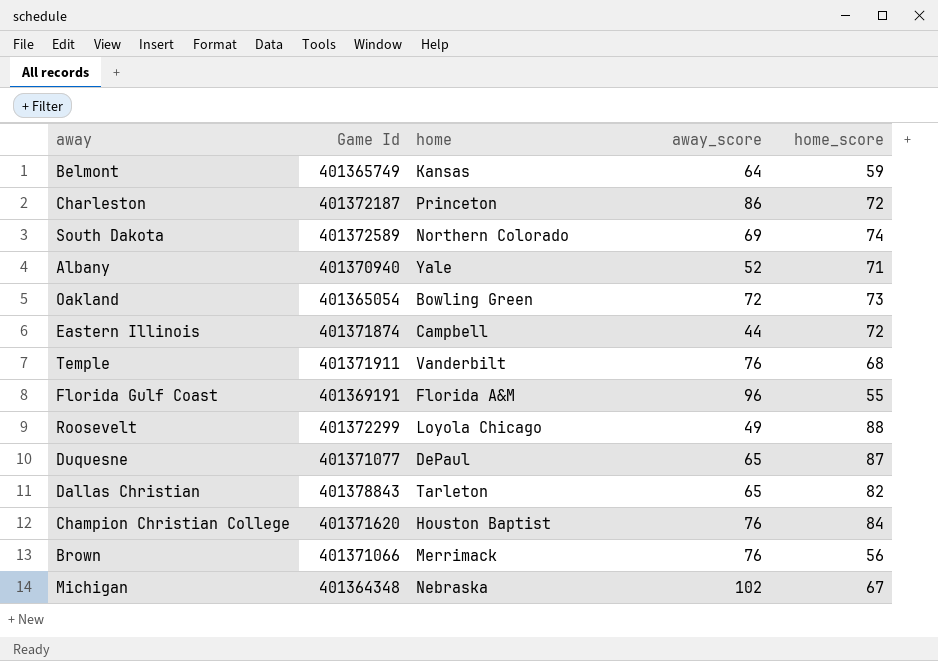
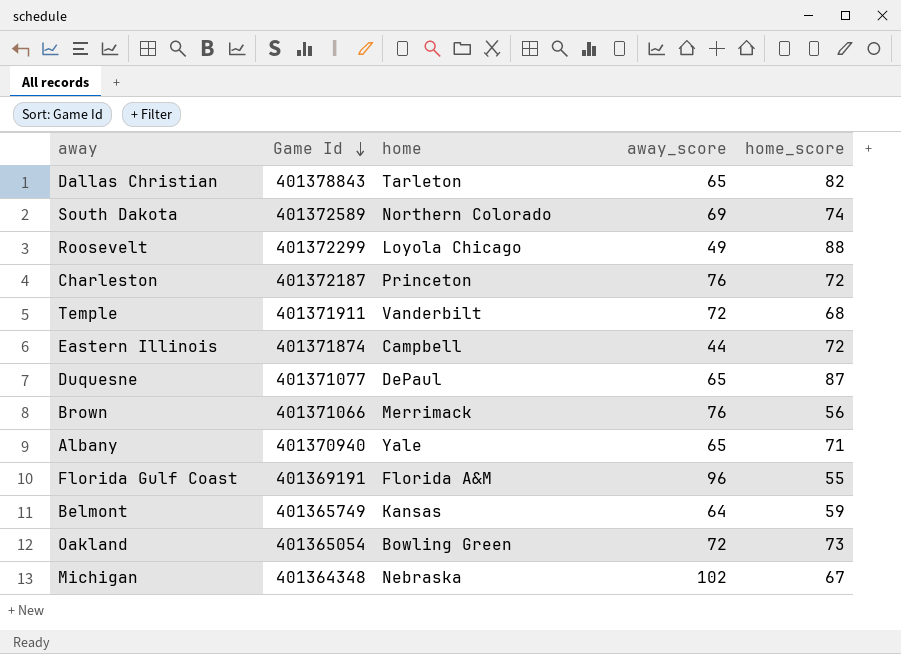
row order: none -> Game Id descending
row Champion Christian College: 401371620 | Houston Baptist | 76 | 84 -> none
Charleston | away_score: 86 -> 76
Temple | away_score: 76 -> 72
Albany | away_score: 52 -> 65

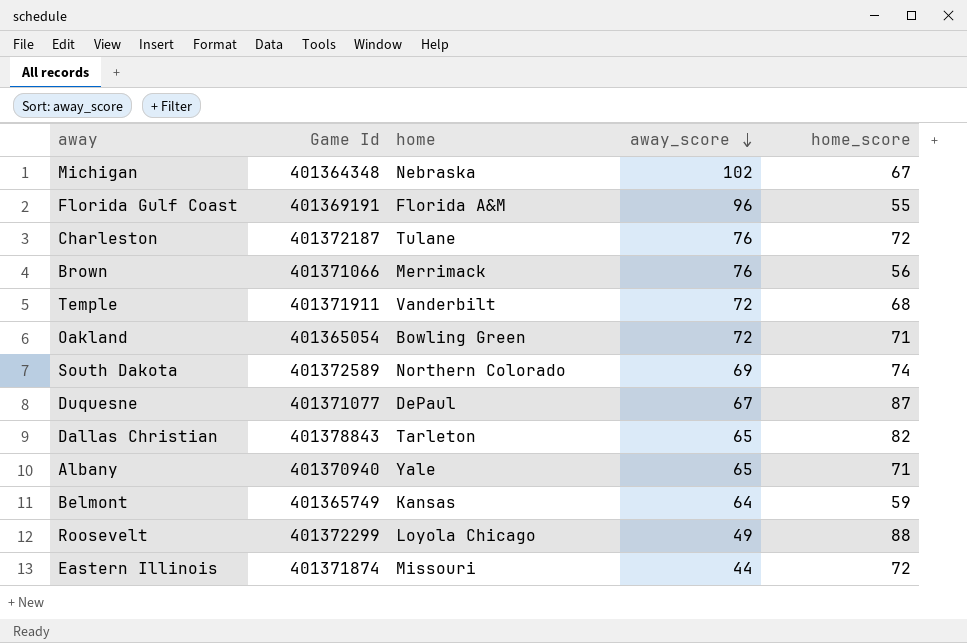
row order: Game Id descending -> away_score descending
Charleston | home: Princeton -> Tulane
Oakland | home_score: 73 -> 71
Duquesne | away_score: 65 -> 67
Eastern Illinois | home: Campbell -> Missouri

